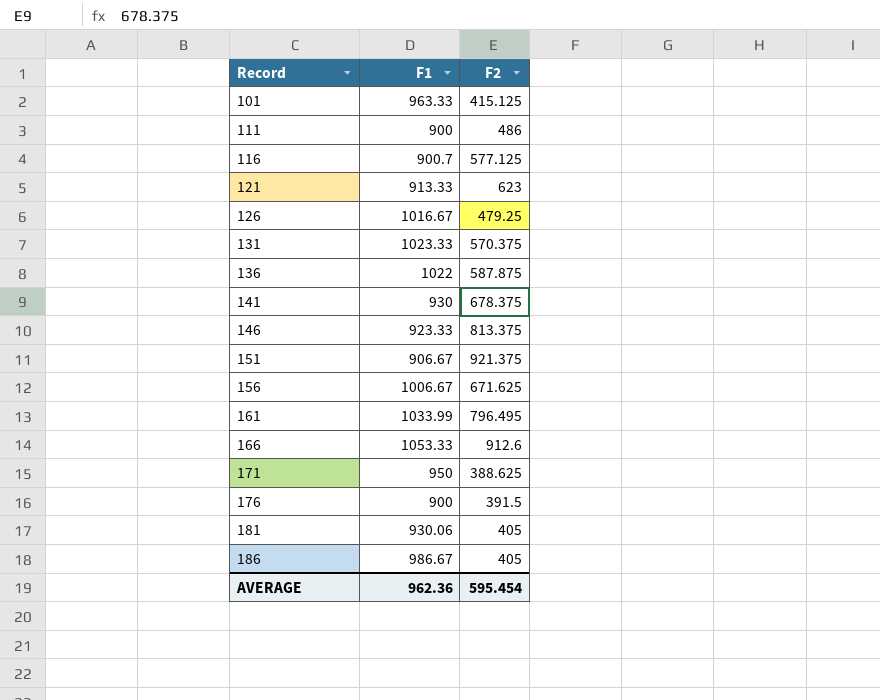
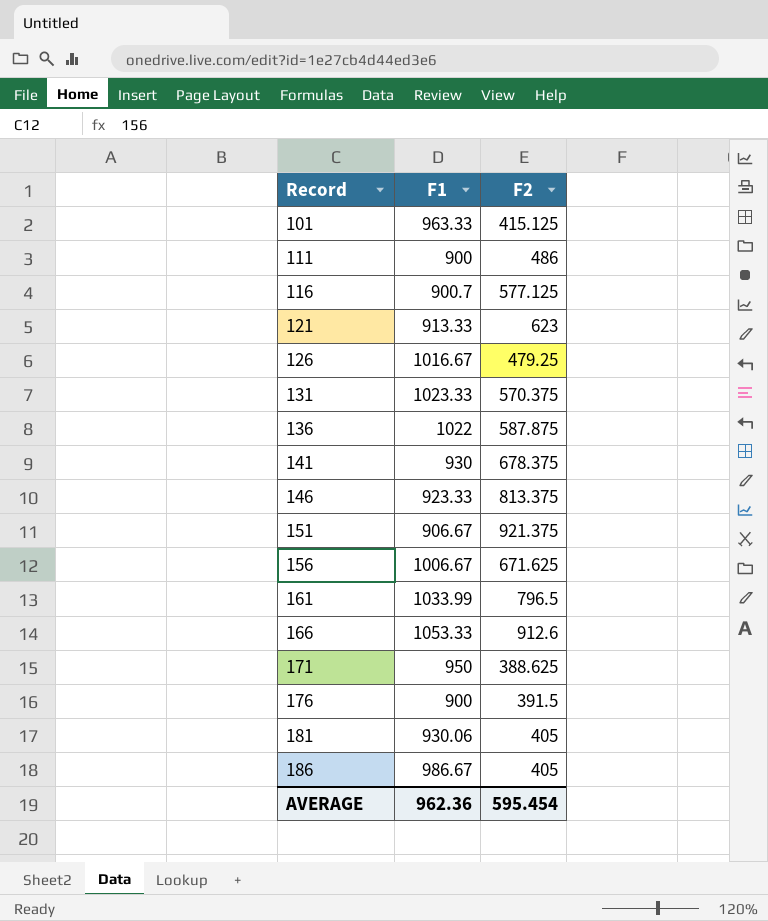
161 | F2: 796.495 -> 796.5

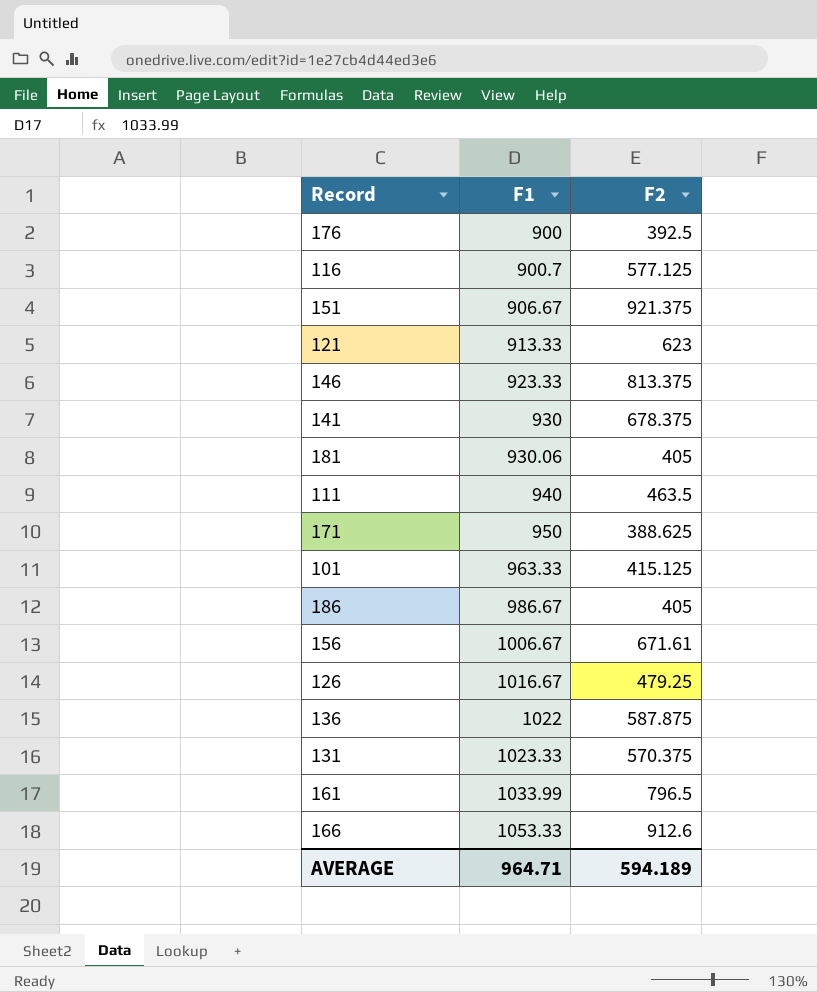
row order: Record ascending -> F1 ascending
176 | F2: 391.5 -> 392.5
111 | F1: 900 -> 940
111 | F2: 486 -> 463.5
156 | F2: 671.625 -> 671.61
AVERAGE | F1: 962.36 -> 964.71
AVERAGE | F2: 595.454 -> 594.189

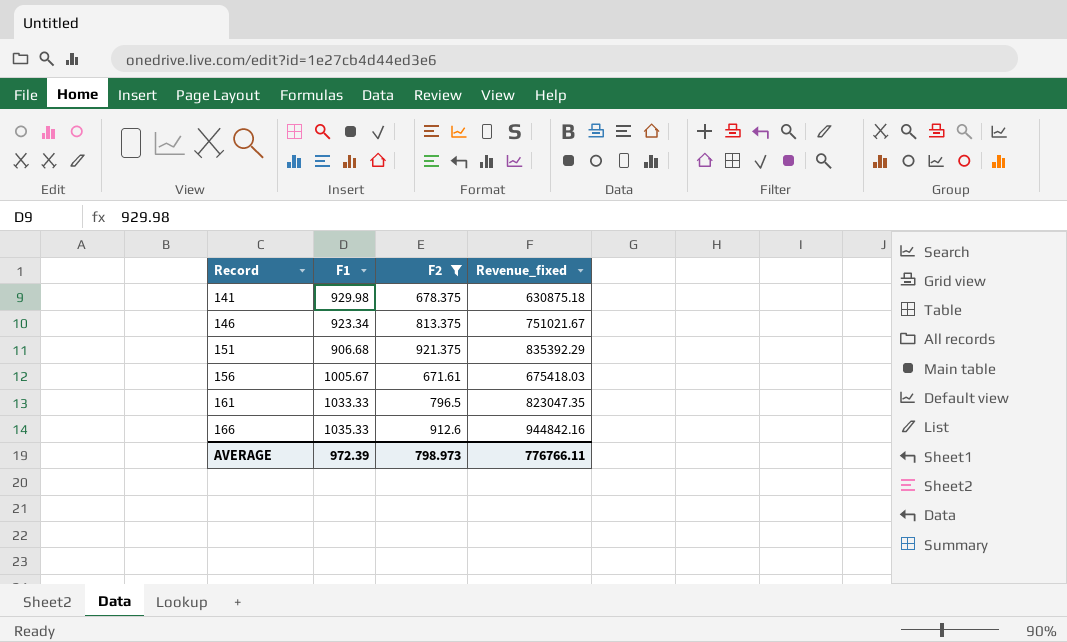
filter: none -> F2 >= 671.61
row order: F1 ascending -> Record ascending
column Revenue_fixed | formula: none -> [F1] * [F2]
141 | F1: 930 -> 929.98
146 | F1: 923.33 -> 923.34
151 | F1: 906.67 -> 906.68
156 | F1: 1006.67 -> 1005.67
161 | F1: 1033.99 -> 1033.33
166 | F1: 1053.33 -> 1035.33
AVERAGE | F1: 964.71 -> 972.39
AVERAGE | F2: 594.189 -> 798.973

